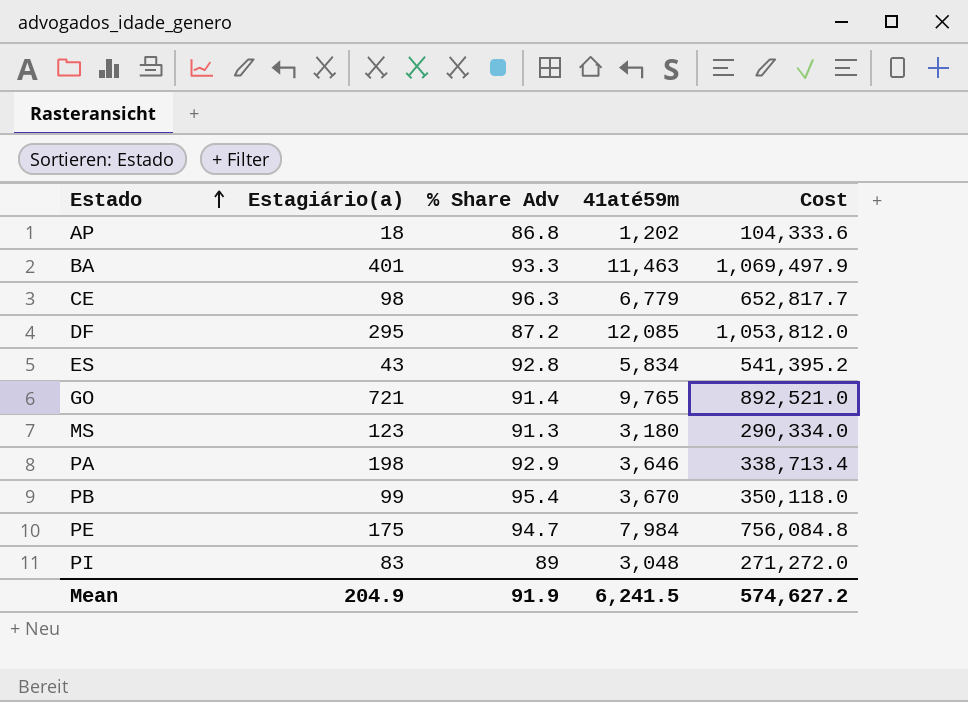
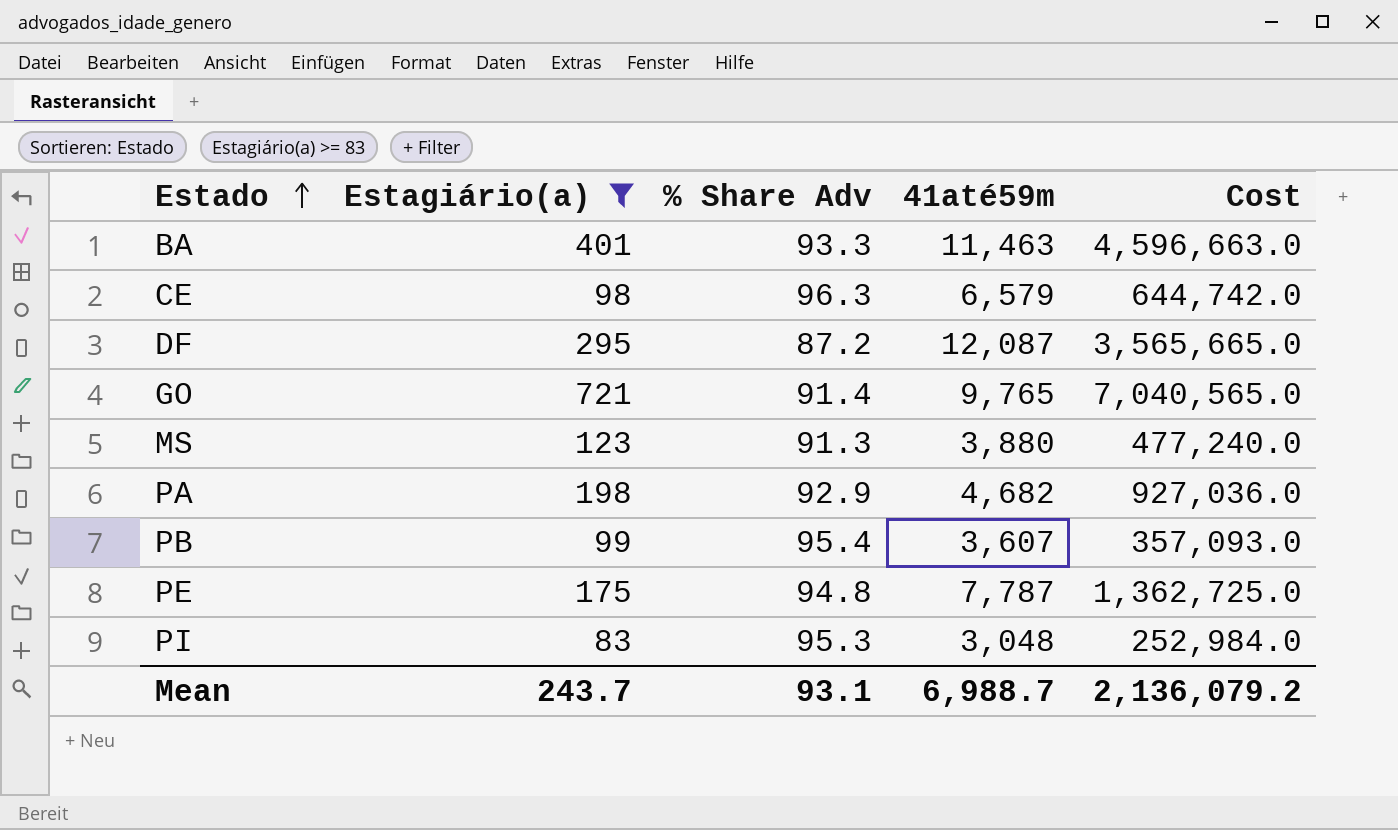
filter: none -> Estagiário(a) >= 83
column Cost | formula: [% Share Adv] * [41até59m] -> [Estagiário(a)] * [41até59m]
CE | 41até59m: 6,779 -> 6,579
DF | 41até59m: 12,085 -> 12,087
MS | 41até59m: 3,180 -> 3,880
PA | 41até59m: 3,646 -> 4,682
PB | 41até59m: 3,670 -> 3,607
PE | % Share Adv: 94.7 -> 94.8
PE | 41até59m: 7,984 -> 7,787
PI | % Share Adv: 89 -> 95.3
Mean | Estagiário(a): 204.9 -> 243.7
Mean | % Share Adv: 91.9 -> 93.1
Mean | 41até59m: 6,241.5 -> 6,988.7
Mean | Cost: 574,627.2 -> 2,136,079.2

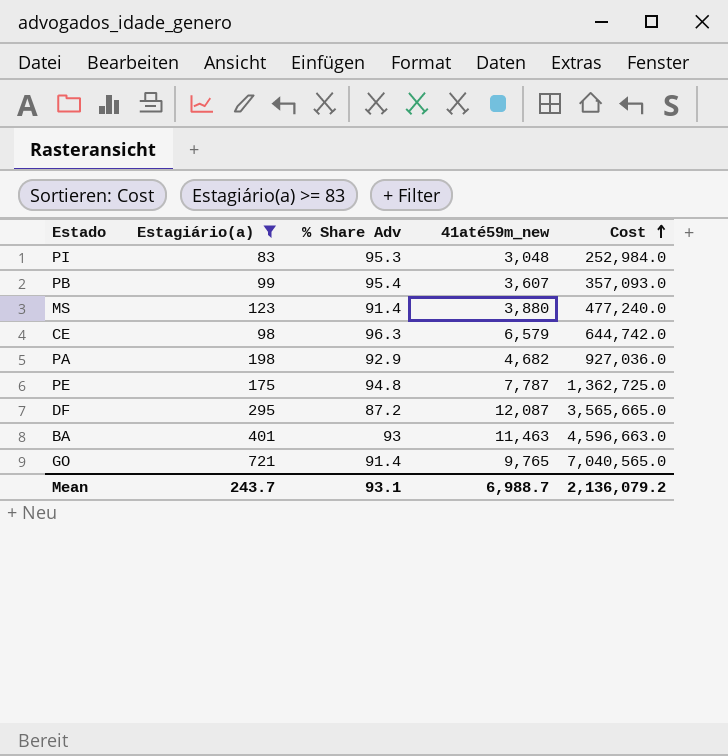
row order: Estado ascending -> Cost ascending
column name: 41até59m -> 41até59m_new
MS | % Share Adv: 91.3 -> 91.4
BA | % Share Adv: 93.3 -> 93

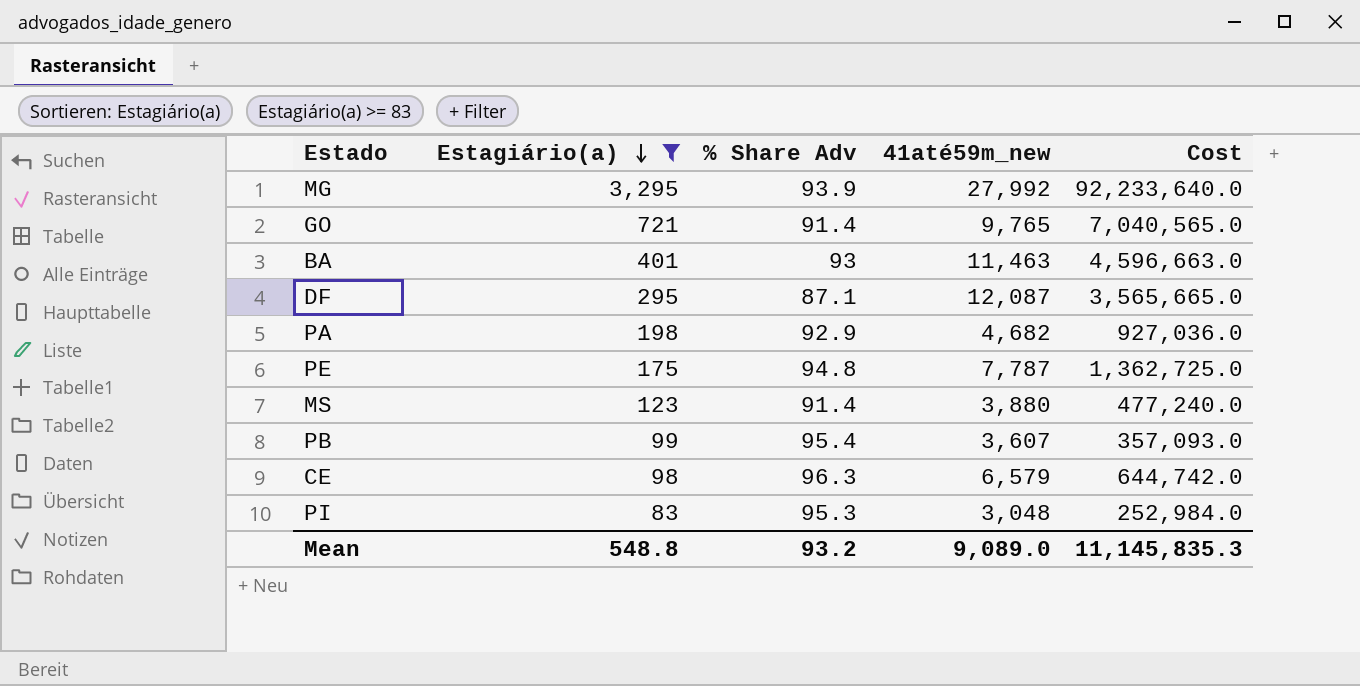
row order: Cost ascending -> Estagiário(a) descending
row MG: none -> 3,295 | 93.9 | 27,992 | 92,233,640.0
DF | % Share Adv: 87.2 -> 87.1
Mean | Estagiário(a): 243.7 -> 548.8
Mean | % Share Adv: 93.1 -> 93.2
Mean | 41até59m_new: 6,988.7 -> 9,089.0
Mean | Cost: 2,136,079.2 -> 11,145,835.3

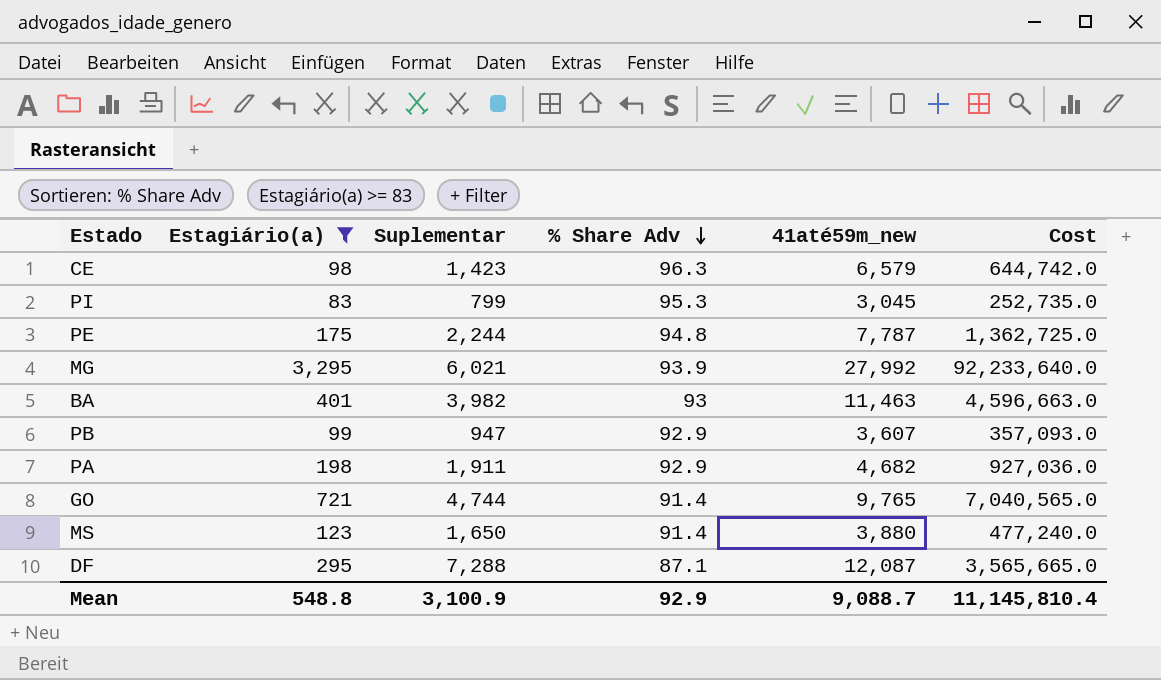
row order: Estagiário(a) descending -> % Share Adv descending
column Suplementar | position: none -> 3
PI | 41até59m_new: 3,048 -> 3,045
PI | Cost: 252,984.0 -> 252,735.0
PB | % Share Adv: 95.4 -> 92.9
Mean | % Share Adv: 93.2 -> 92.9
Mean | 41até59m_new: 9,089.0 -> 9,088.7
Mean | Cost: 11,145,835.3 -> 11,145,810.4

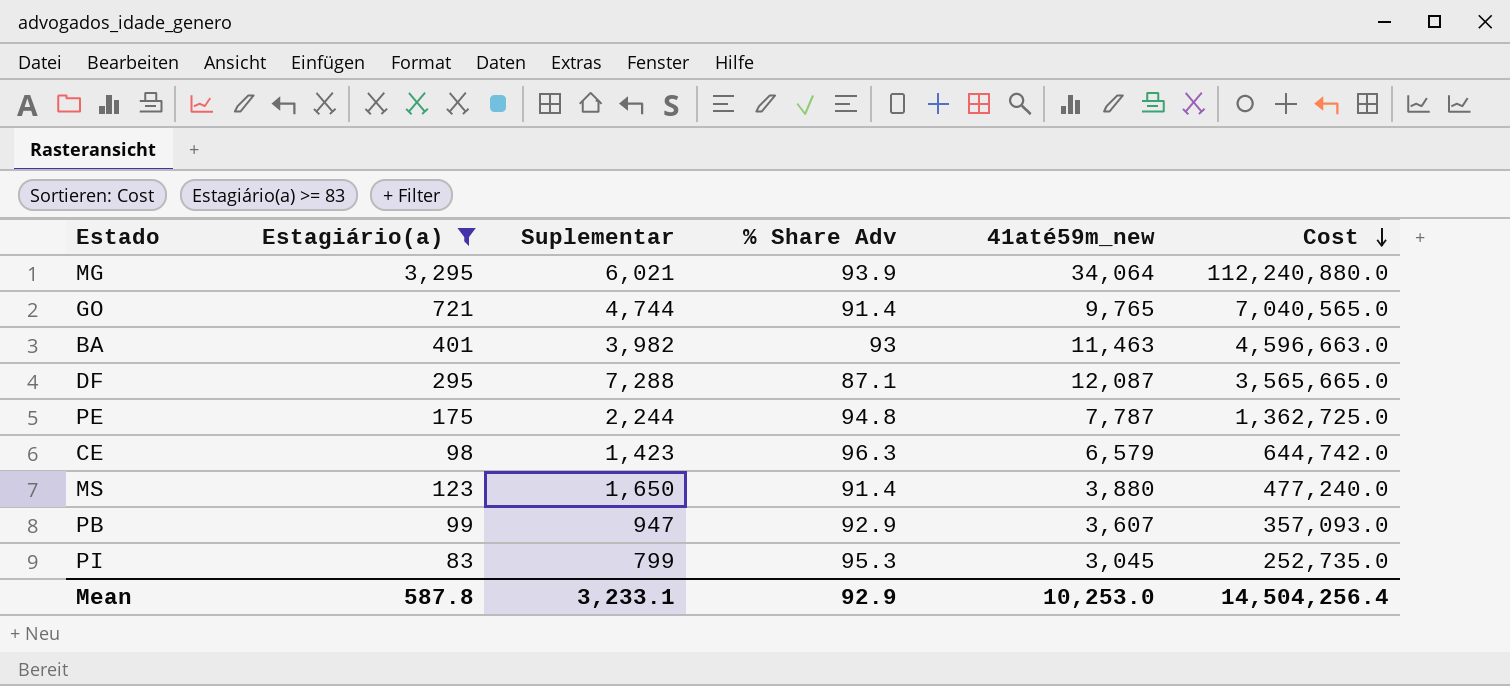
row order: % Share Adv descending -> Cost descending
row PA: 198 | 1,911 | 92.9 | 4,682 | 927,036.0 -> none
MG | 41até59m_new: 27,992 -> 34,064
MG | Cost: 92,233,640.0 -> 112,240,880.0
Mean | Estagiário(a): 548.8 -> 587.8
Mean | Suplementar: 3,100.9 -> 3,233.1
Mean | 41até59m_new: 9,088.7 -> 10,253.0
Mean | Cost: 11,145,810.4 -> 14,504,256.4

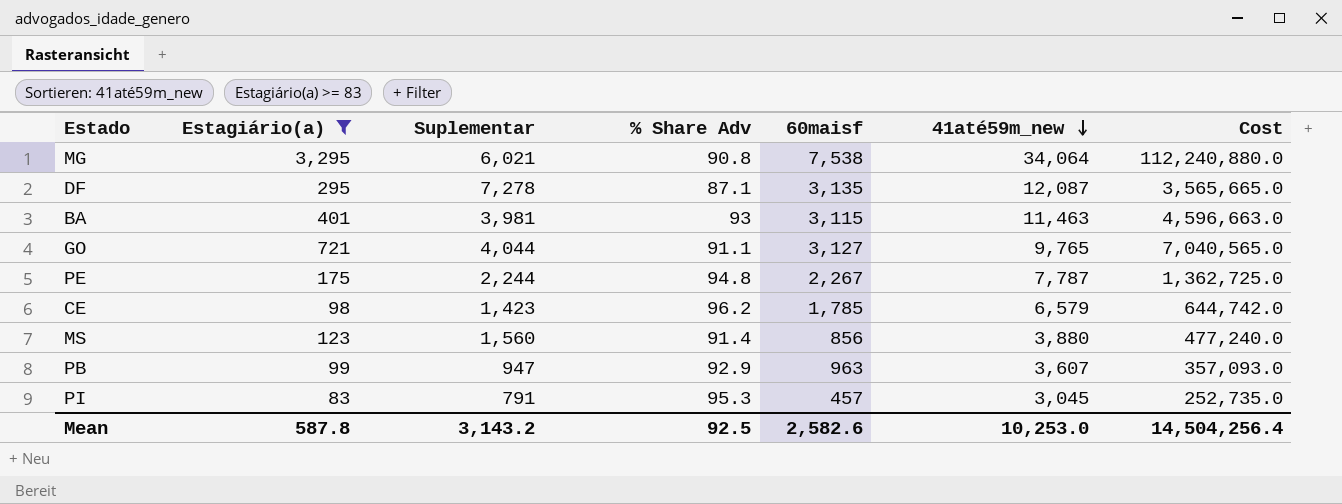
row order: Cost descending -> 41até59m_new descending
column 60maisf | position: none -> 5
MG | % Share Adv: 93.9 -> 90.8
DF | Suplementar: 7,288 -> 7,278
BA | Suplementar: 3,982 -> 3,981
GO | Suplementar: 4,744 -> 4,044
GO | % Share Adv: 91.4 -> 91.1
CE | % Share Adv: 96.3 -> 96.2
MS | Suplementar: 1,650 -> 1,560
PI | Suplementar: 799 -> 791
Mean | Suplementar: 3,233.1 -> 3,143.2
Mean | % Share Adv: 92.9 -> 92.5

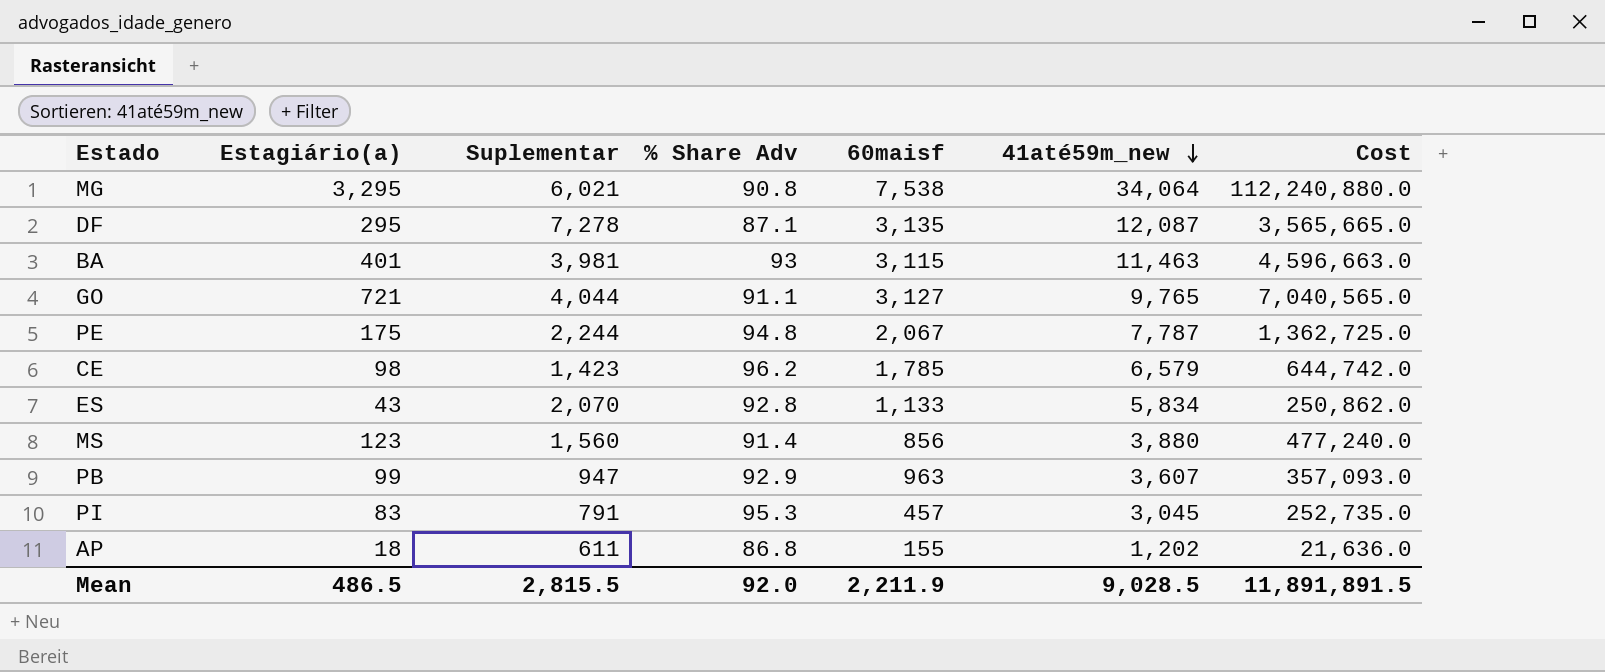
filter: Estagiário(a) >= 83 -> none
PE | 60maisf: 2,267 -> 2,067
Mean | Estagiário(a): 587.8 -> 486.5
Mean | Suplementar: 3,143.2 -> 2,815.5
Mean | % Share Adv: 92.5 -> 92.0
Mean | 60maisf: 2,582.6 -> 2,211.9
Mean | 41até59m_new: 10,253.0 -> 9,028.5
Mean | Cost: 14,504,256.4 -> 11,891,891.5

